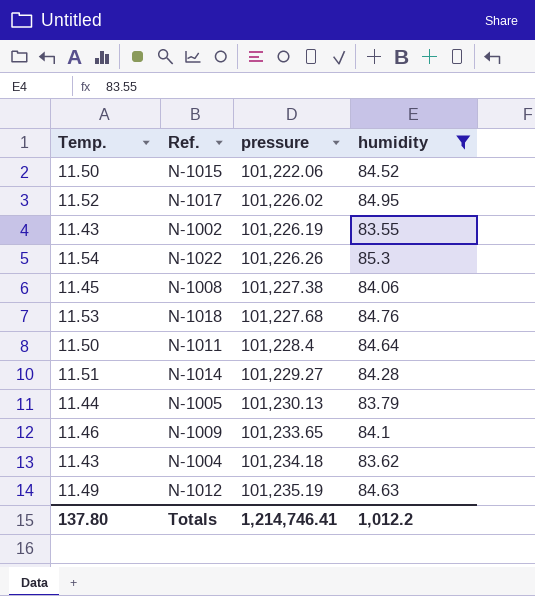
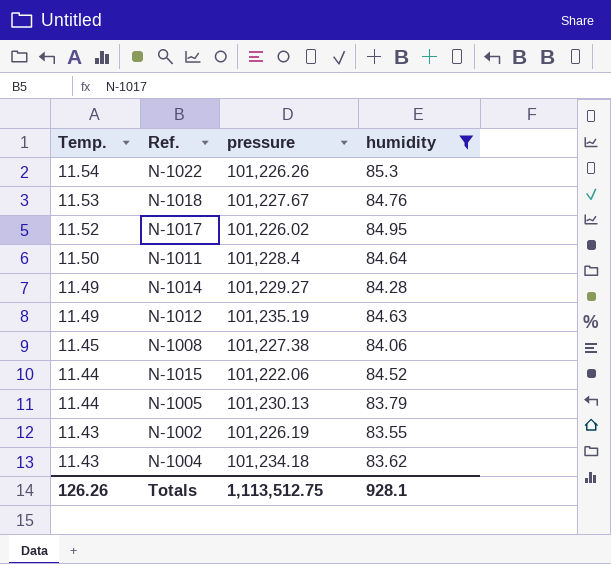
row order: pressure ascending -> Temp. descending
row N-1009: 11.46 | 101,233.65 | 84.1 -> none
N-1018 | pressure: 101,227.68 -> 101,227.67
N-1014 | Temp.: 11.51 -> 11.49
N-1015 | Temp.: 11.50 -> 11.44
Totals | Temp.: 137.80 -> 126.26
Totals | pressure: 1,214,746.41 -> 1,113,512.75
Totals | humidity: 1,012.2 -> 928.1

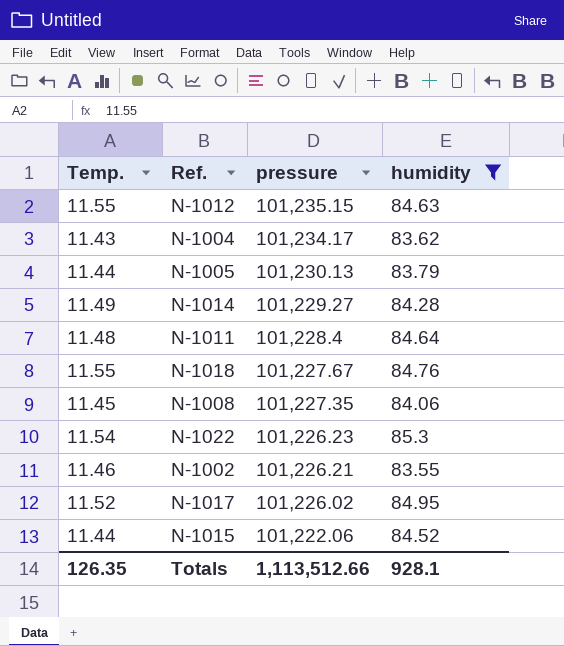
row order: Temp. descending -> pressure descending
N-1012 | Temp.: 11.49 -> 11.55
N-1012 | pressure: 101,235.19 -> 101,235.15
N-1004 | pressure: 101,234.18 -> 101,234.17
N-1011 | Temp.: 11.50 -> 11.48
N-1018 | Temp.: 11.53 -> 11.55
N-1008 | pressure: 101,227.38 -> 101,227.35
N-1022 | pressure: 101,226.26 -> 101,226.23
N-1002 | Temp.: 11.43 -> 11.46
N-1002 | pressure: 101,226.19 -> 101,226.21
Totals | Temp.: 126.26 -> 126.35
Totals | pressure: 1,113,512.75 -> 1,113,512.66

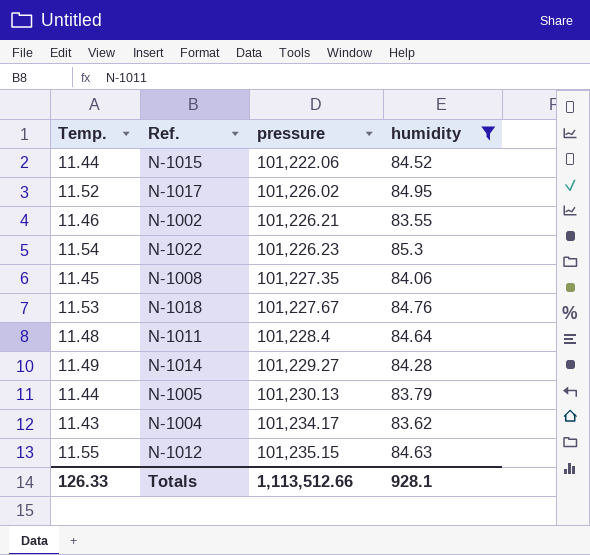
row order: pressure descending -> pressure ascending
N-1018 | Temp.: 11.55 -> 11.53
Totals | Temp.: 126.35 -> 126.33

